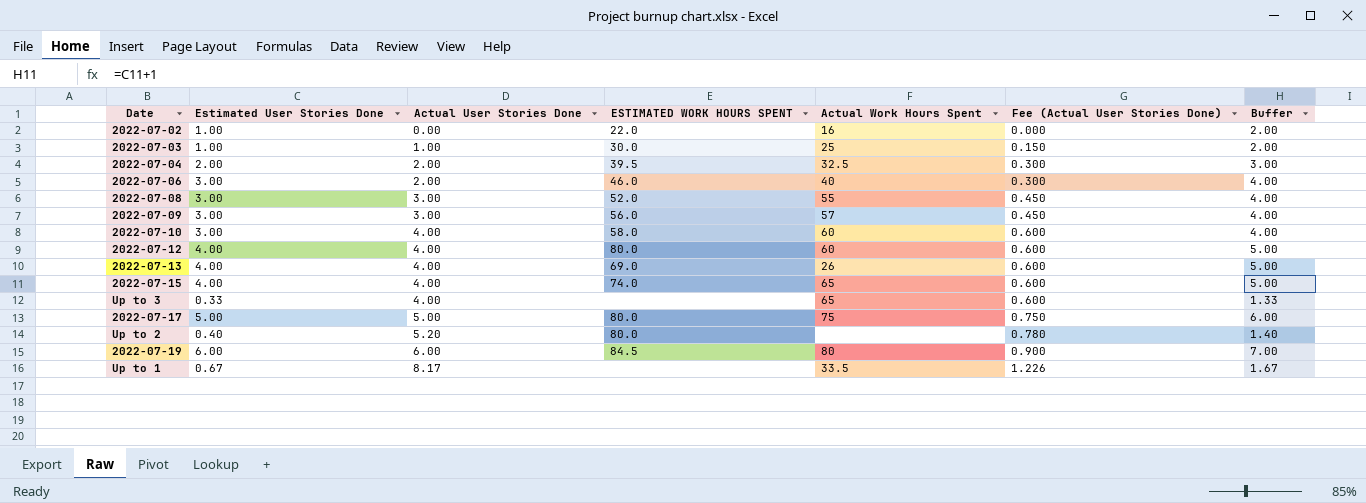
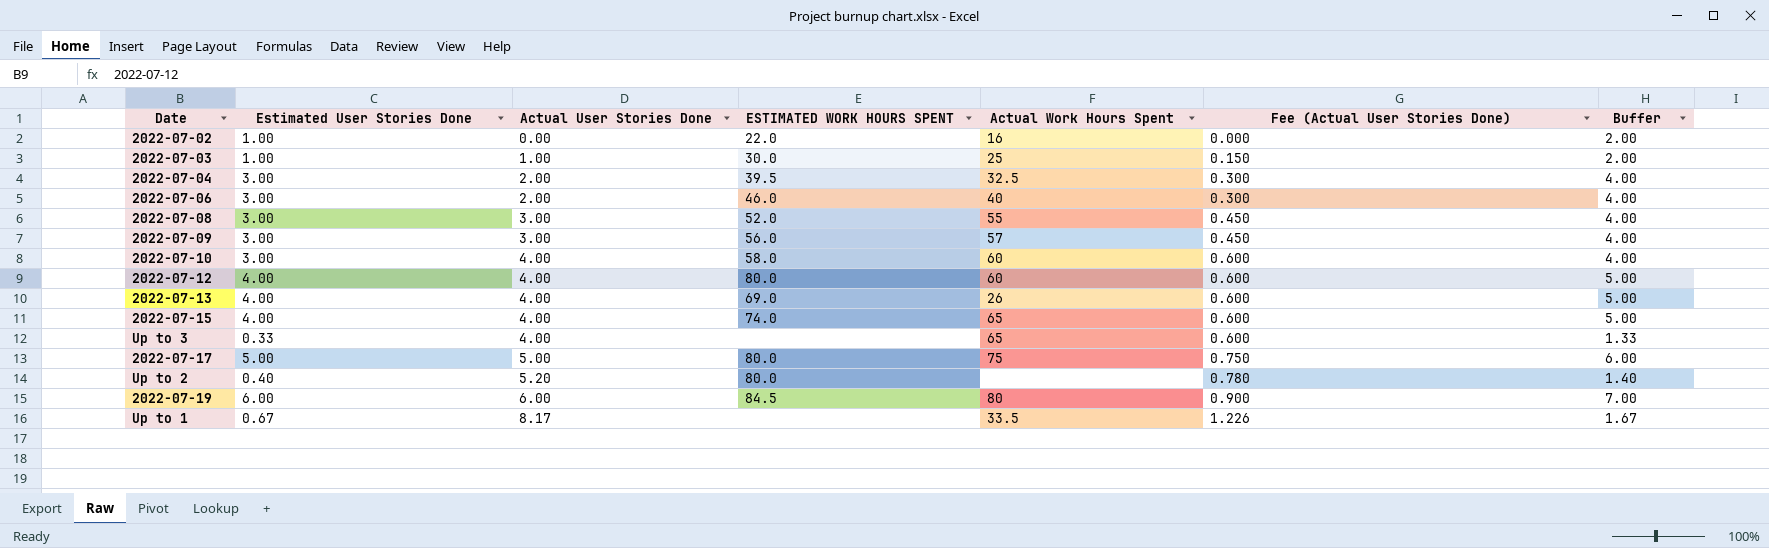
2022-07-04 | Estimated User Stories Done: 2.00 -> 3.00
2022-07-04 | Buffer: 3.00 -> 4.00

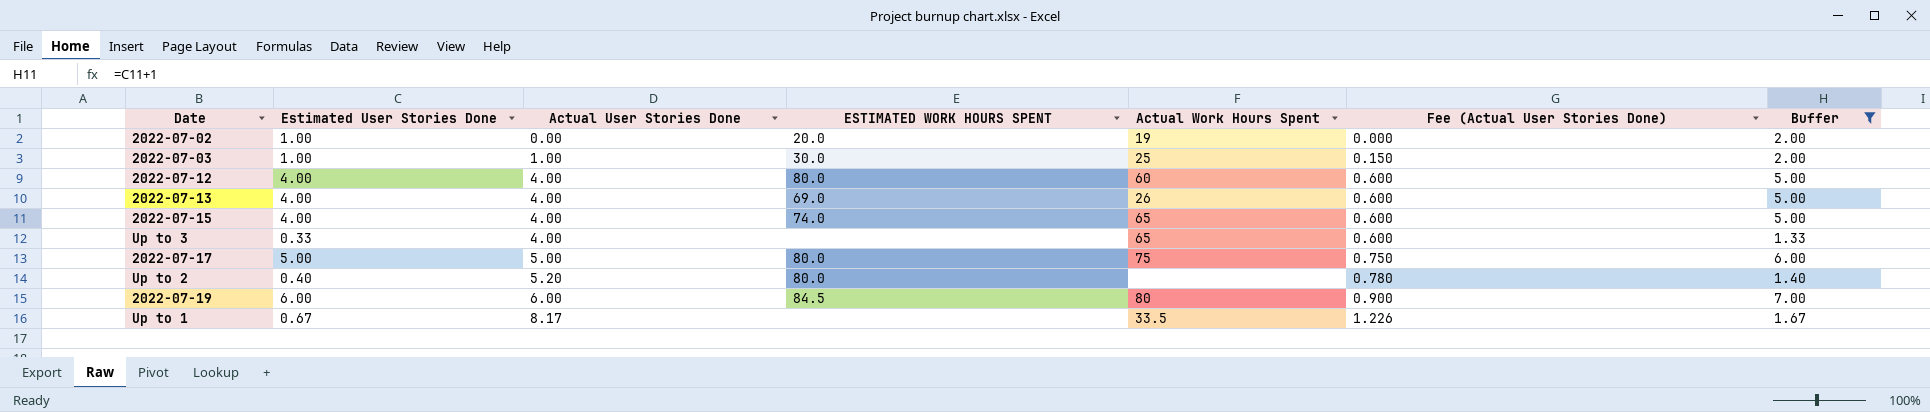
filter: none -> Buffer != 4.00
2022-07-02 | ESTIMATED WORK HOURS SPENT: 22.0 -> 20.0
2022-07-02 | Actual Work Hours Spent: 16 -> 19

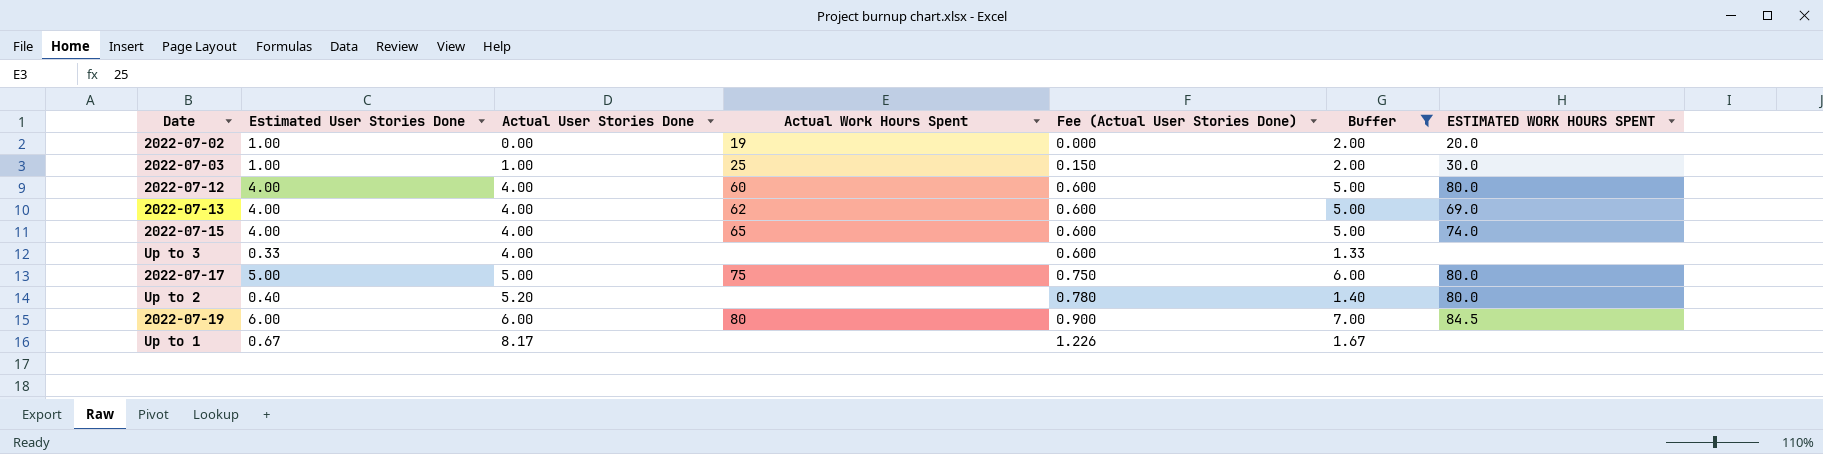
column ESTIMATED WORK HOURS SPENT | position: 4 -> 7
2022-07-13 | Actual Work Hours Spent: 26 -> 62
Up to 3 | Actual Work Hours Spent: 65 -> none
Up to 1 | Actual Work Hours Spent: 33.5 -> none

